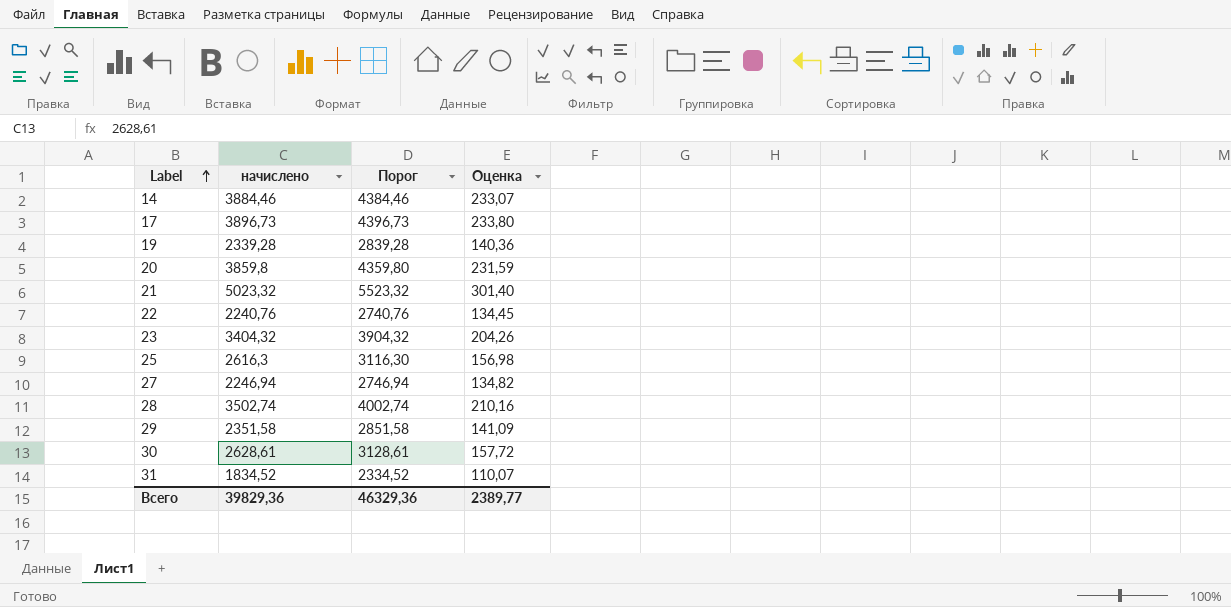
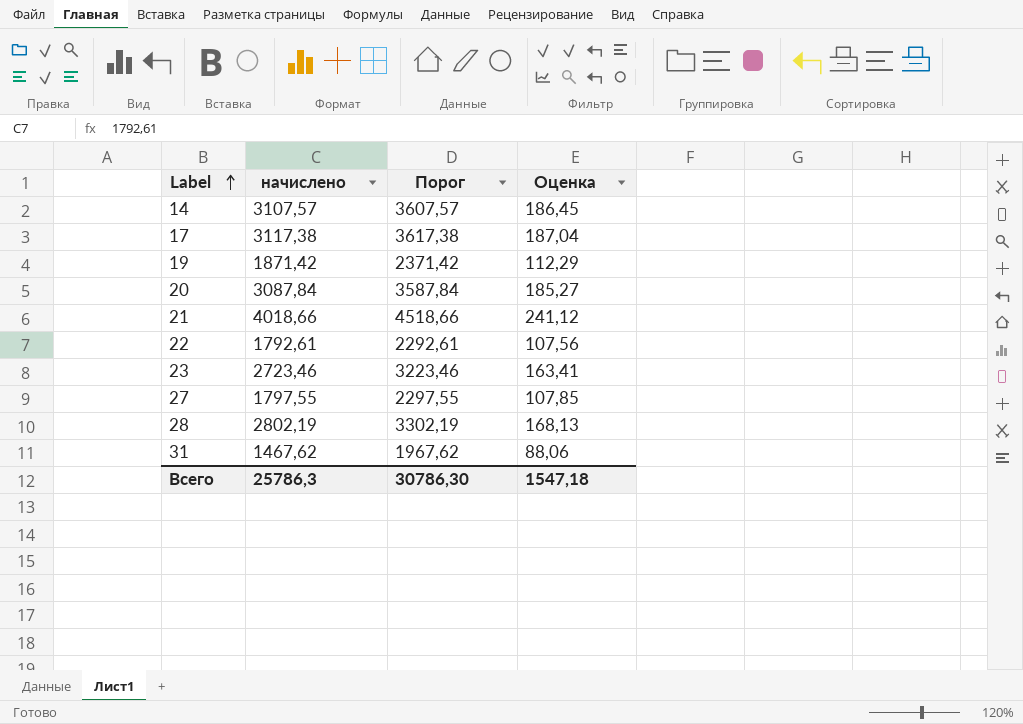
row 25: 2616,3 | 3116,30 | 156,98 -> none
row 29: 2351,58 | 2851,58 | 141,09 -> none
row 30: 2628,61 | 3128,61 | 157,72 -> none
14 | начислено: 3884,46 -> 3107,57
14 | Порог: 4384,46 -> 3607,57
14 | Оценка: 233,07 -> 186,45
17 | начислено: 3896,73 -> 3117,38
17 | Порог: 4396,73 -> 3617,38
17 | Оценка: 233,80 -> 187,04
19 | начислено: 2339,28 -> 1871,42
19 | Порог: 2839,28 -> 2371,42
19 | Оценка: 140,36 -> 112,29
20 | начислено: 3859,8 -> 3087,84
20 | Порог: 4359,80 -> 3587,84
20 | Оценка: 231,59 -> 185,27
21 | начислено: 5023,32 -> 4018,66
21 | Порог: 5523,32 -> 4518,66
21 | Оценка: 301,40 -> 241,12
22 | начислено: 2240,76 -> 1792,61
22 | Порог: 2740,76 -> 2292,61
22 | Оценка: 134,45 -> 107,56
23 | начислено: 3404,32 -> 2723,46
23 | Порог: 3904,32 -> 3223,46
23 | Оценка: 204,26 -> 163,41
27 | начислено: 2246,94 -> 1797,55
27 | Порог: 2746,94 -> 2297,55
27 | Оценка: 134,82 -> 107,85
28 | начислено: 3502,74 -> 2802,19
28 | Порог: 4002,74 -> 3302,19
28 | Оценка: 210,16 -> 168,13
31 | начислено: 1834,52 -> 1467,62
31 | Порог: 2334,52 -> 1967,62
31 | Оценка: 110,07 -> 88,06
Всего | начислено: 39829,36 -> 25786,3
Всего | Порог: 46329,36 -> 30786,30
Всего | Оценка: 2389,77 -> 1547,18

